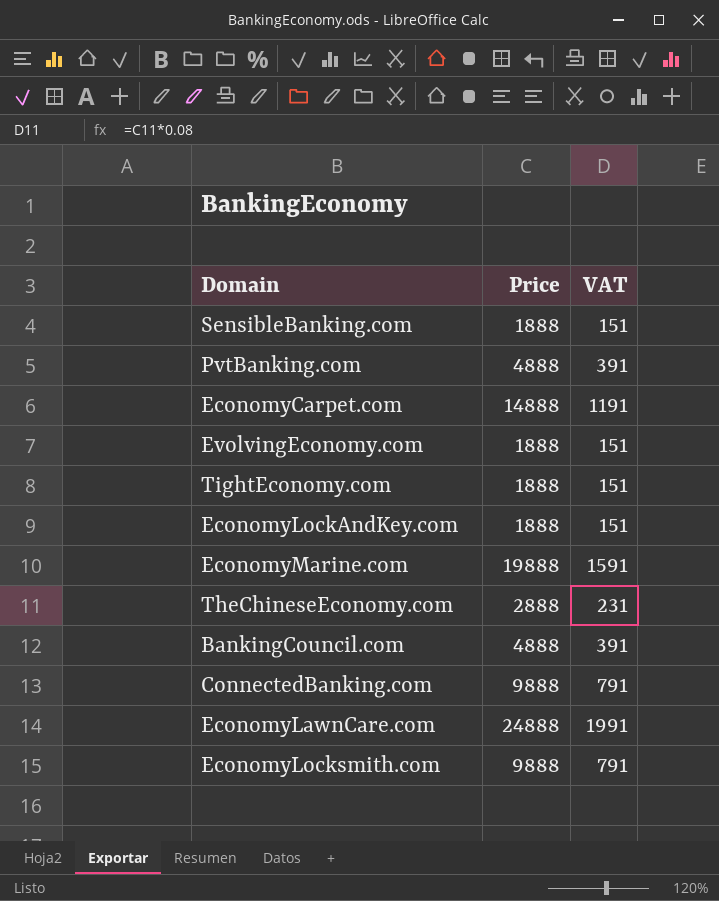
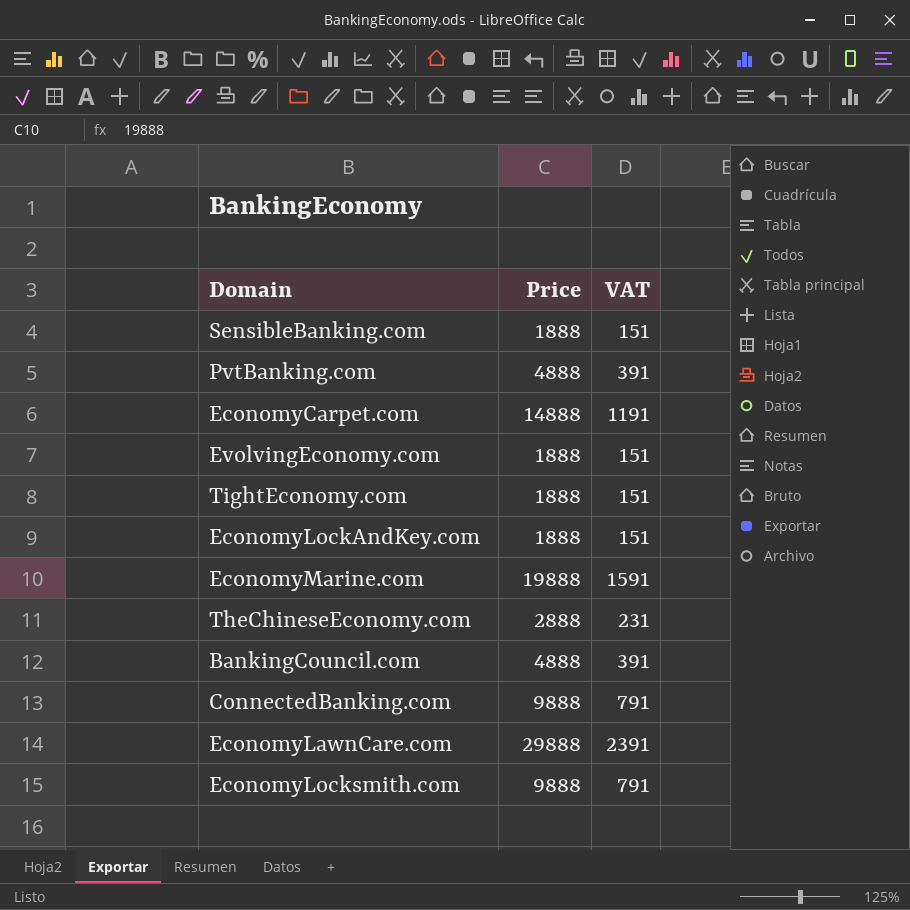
EconomyLawnCare.com | Price: 24888 -> 29888
EconomyLawnCare.com | VAT: 1991 -> 2391

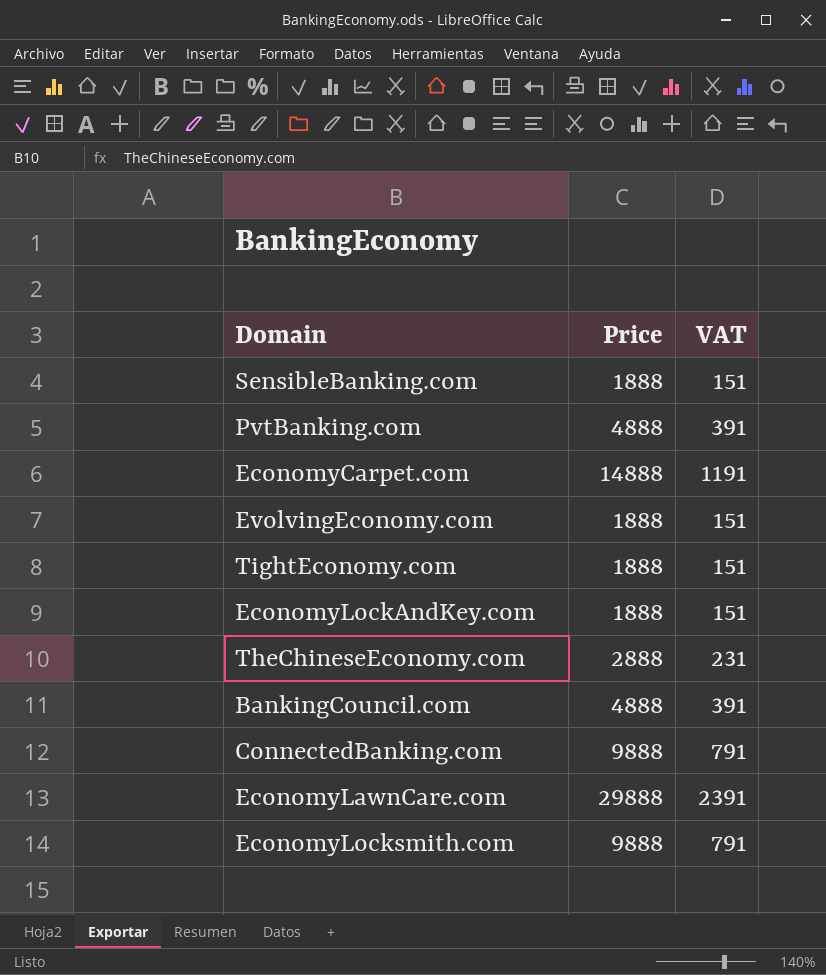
row EconomyMarine.com: 19888 | 1591 -> none

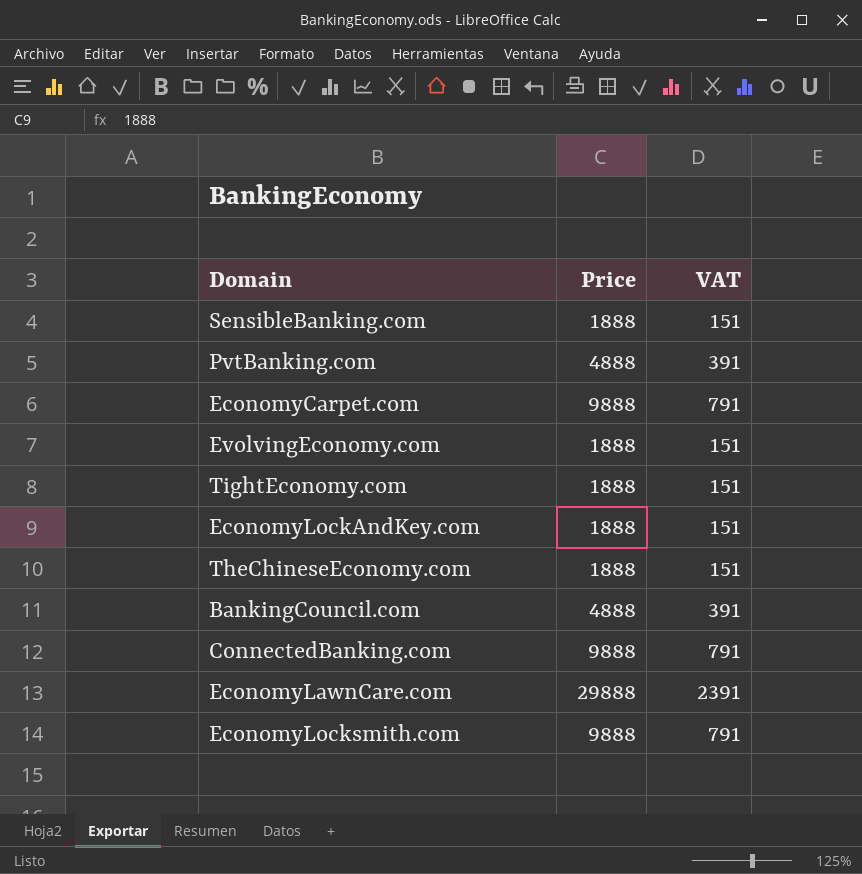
EconomyCarpet.com | Price: 14888 -> 9888
EconomyCarpet.com | VAT: 1191 -> 791
TheChineseEconomy.com | Price: 2888 -> 1888
TheChineseEconomy.com | VAT: 231 -> 151

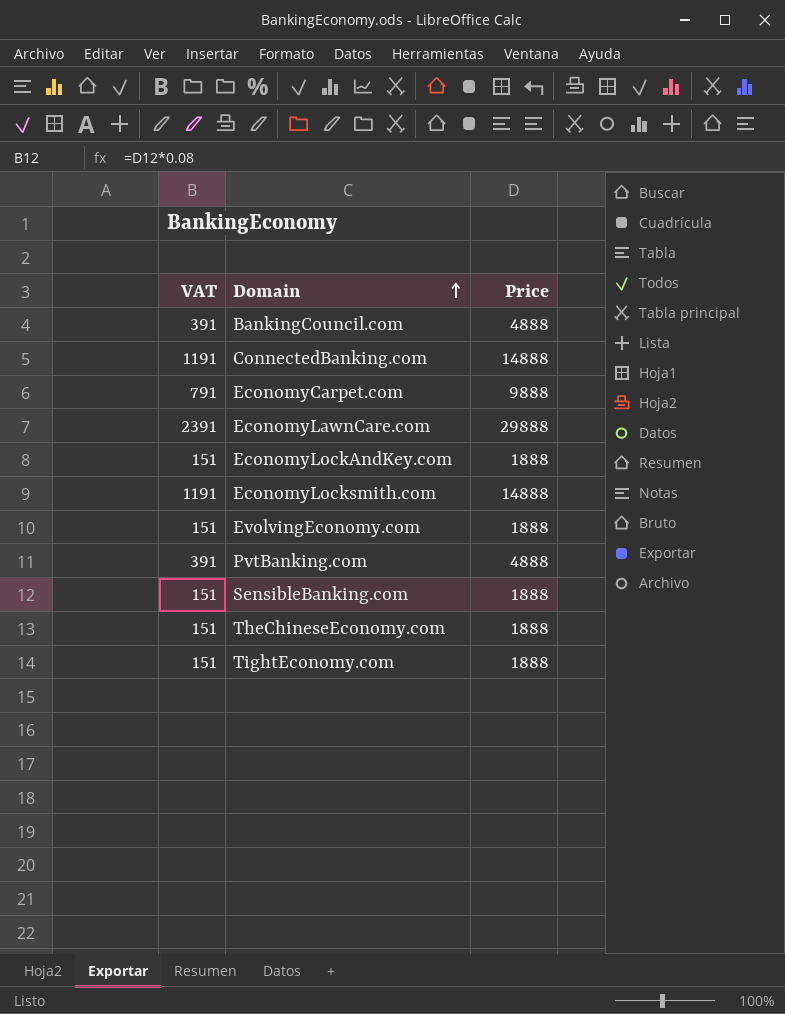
row order: none -> Domain ascending
column VAT | position: 3 -> 1
ConnectedBanking.com | VAT: 791 -> 1191
ConnectedBanking.com | Price: 9888 -> 14888
EconomyLocksmith.com | VAT: 791 -> 1191
EconomyLocksmith.com | Price: 9888 -> 14888

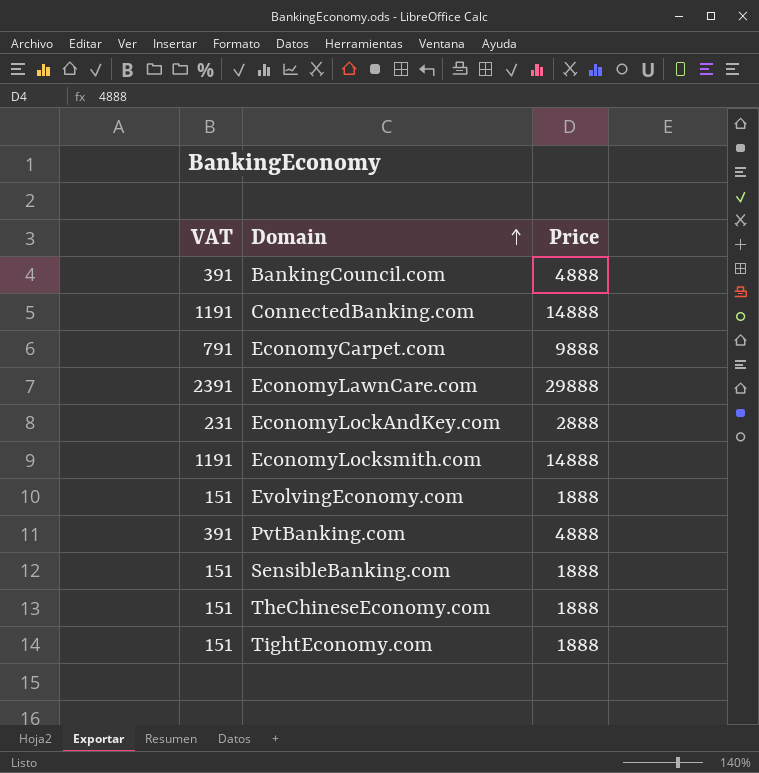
EconomyLockAndKey.com | VAT: 151 -> 231
EconomyLockAndKey.com | Price: 1888 -> 2888

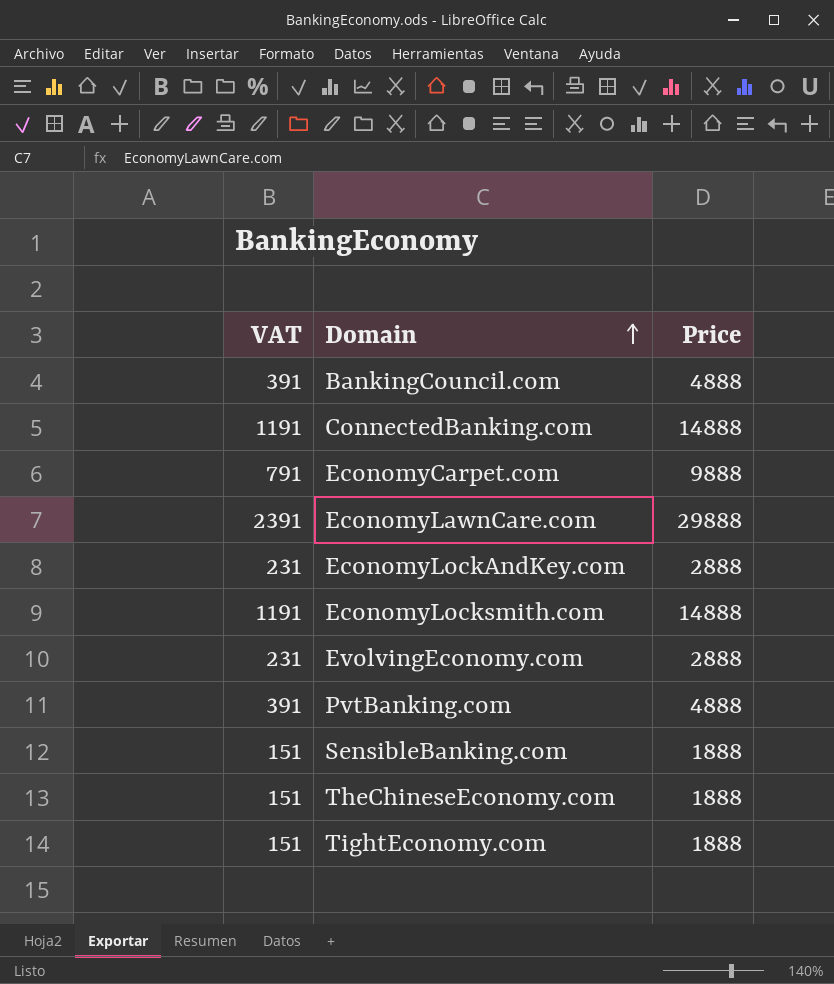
EvolvingEconomy.com | VAT: 151 -> 231
EvolvingEconomy.com | Price: 1888 -> 2888

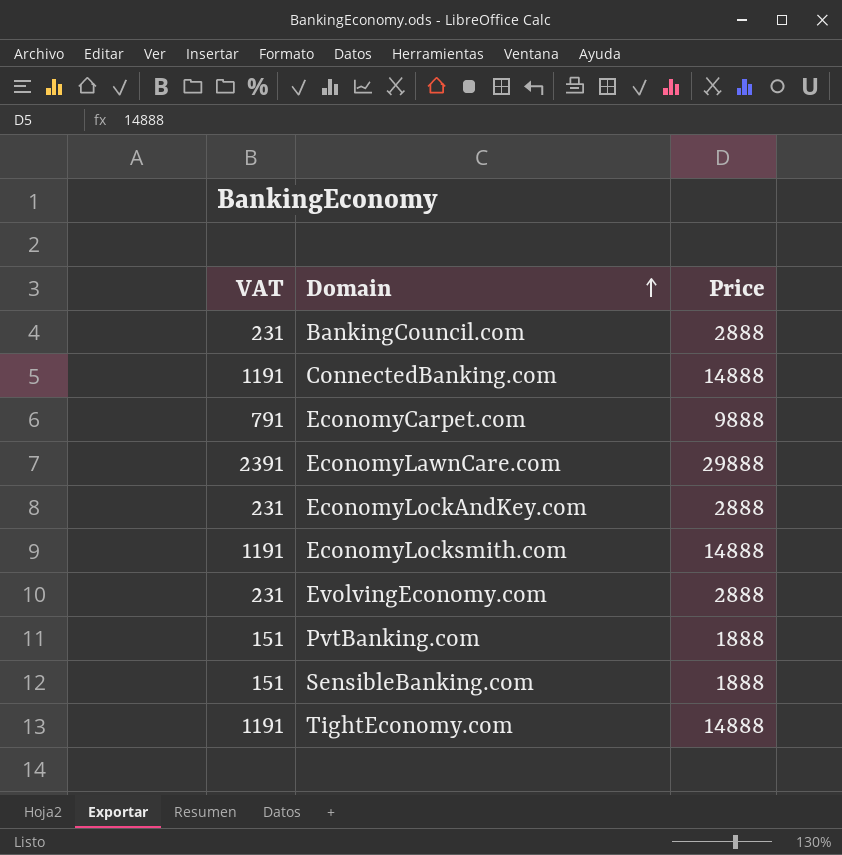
row TheChineseEconomy.com: 151 | 1888 -> none
BankingCouncil.com | VAT: 391 -> 231
BankingCouncil.com | Price: 4888 -> 2888
PvtBanking.com | VAT: 391 -> 151
PvtBanking.com | Price: 4888 -> 1888
TightEconomy.com | VAT: 151 -> 1191
TightEconomy.com | Price: 1888 -> 14888

